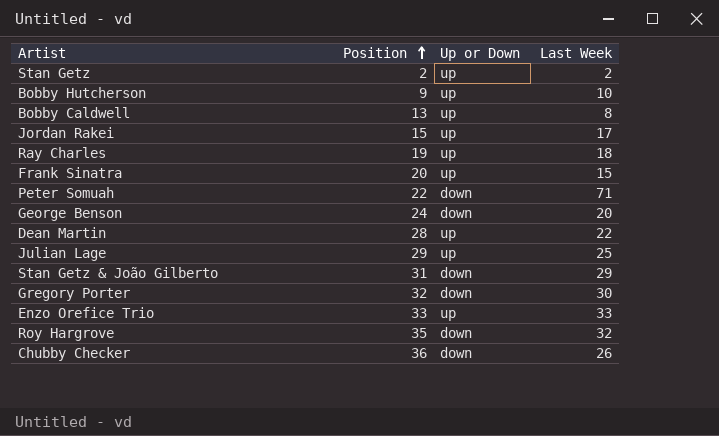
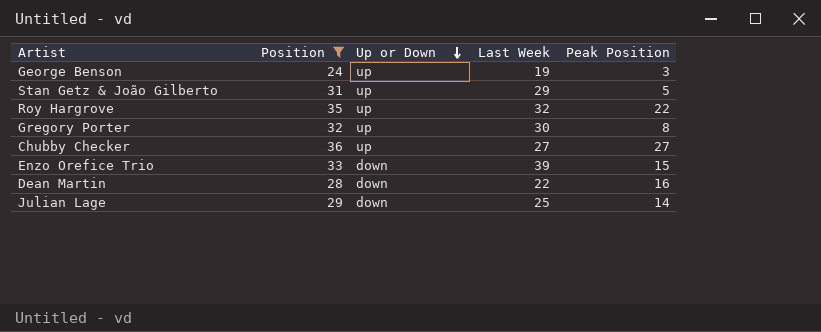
filter: none -> Position >= 24
row order: Position ascending -> Up or Down descending
column Peak Position | position: none -> 5
George Benson | Up or Down: down -> up
George Benson | Last Week: 20 -> 19
Stan Getz & João Gilberto | Up or Down: down -> up
Roy Hargrove | Up or Down: down -> up
Gregory Porter | Up or Down: down -> up
Chubby Checker | Up or Down: down -> up
Chubby Checker | Last Week: 26 -> 27
Enzo Orefice Trio | Up or Down: up -> down
Enzo Orefice Trio | Last Week: 33 -> 39
Dean Martin | Up or Down: up -> down
Julian Lage | Up or Down: up -> down

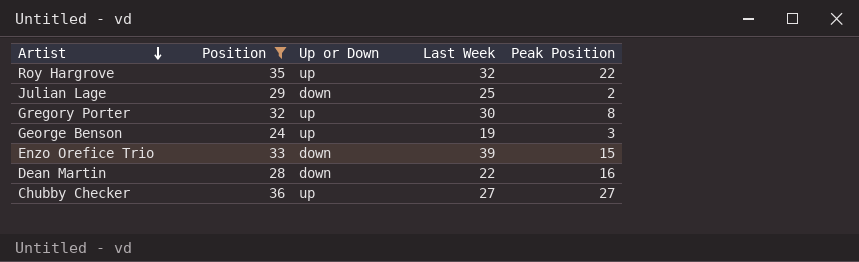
row order: Up or Down descending -> Artist descending
row Stan Getz & João Gilberto: 31 | up | 29 | 5 -> none
Julian Lage | Peak Position: 14 -> 2

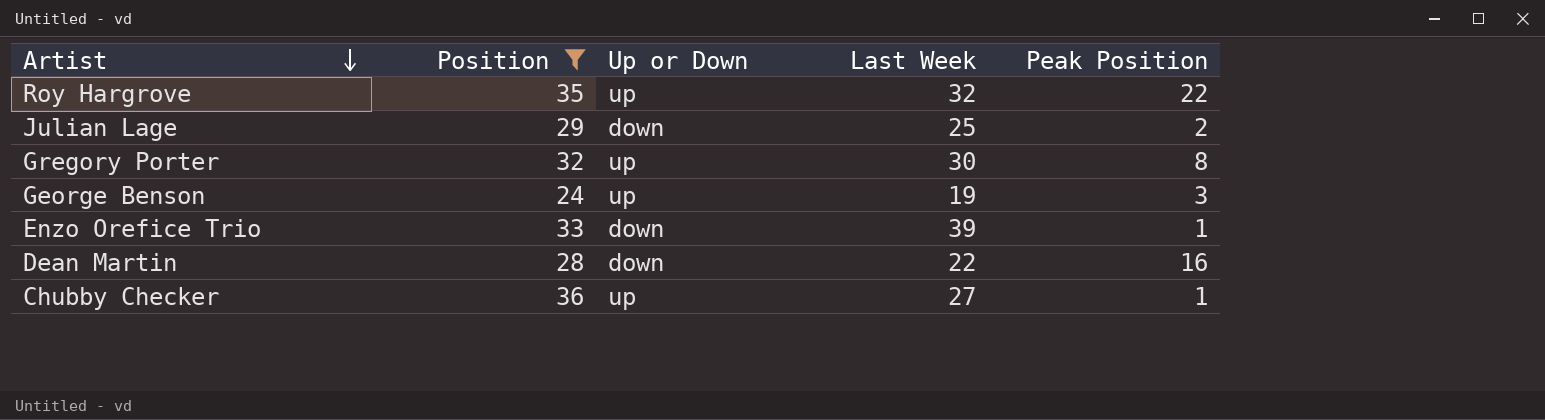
Enzo Orefice Trio | Peak Position: 15 -> 1
Chubby Checker | Peak Position: 27 -> 1

